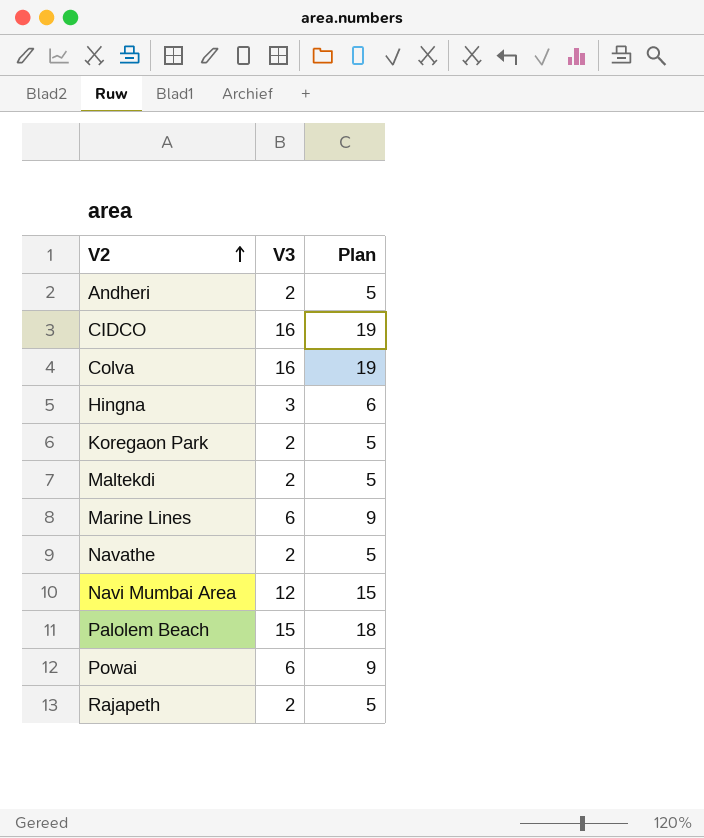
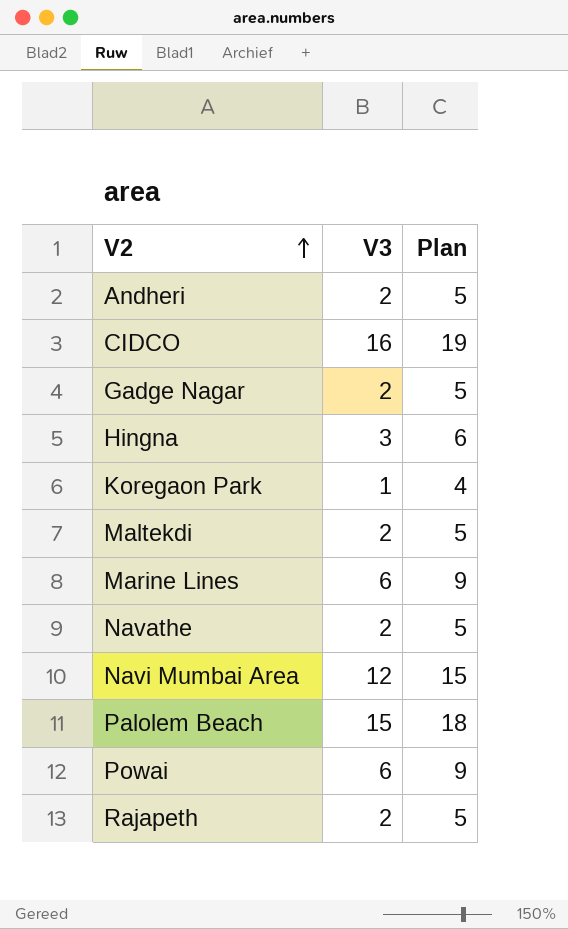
row Colva: 16 | 19 -> none
row Gadge Nagar: none -> 2 | 5
Koregaon Park | V3: 2 -> 1
Koregaon Park | Plan: 5 -> 4

